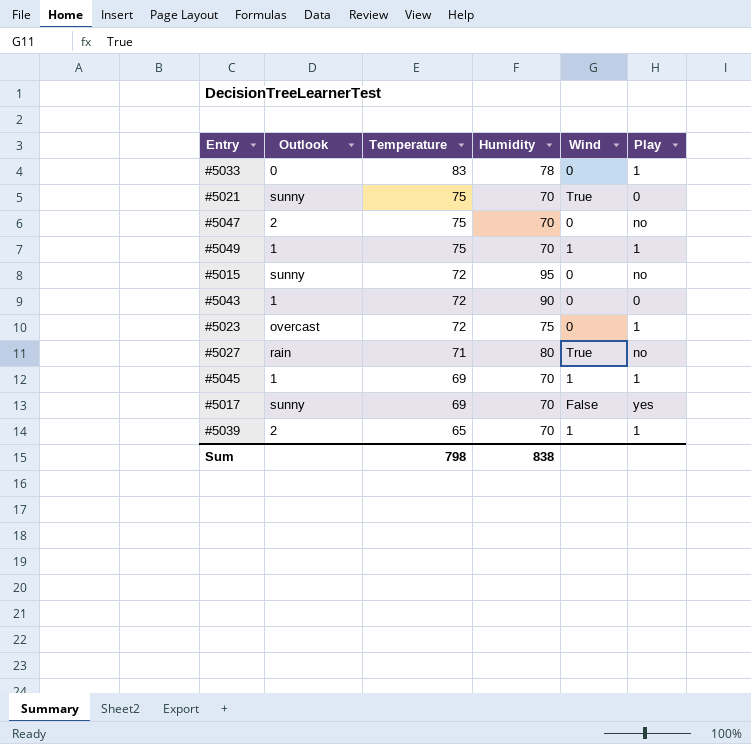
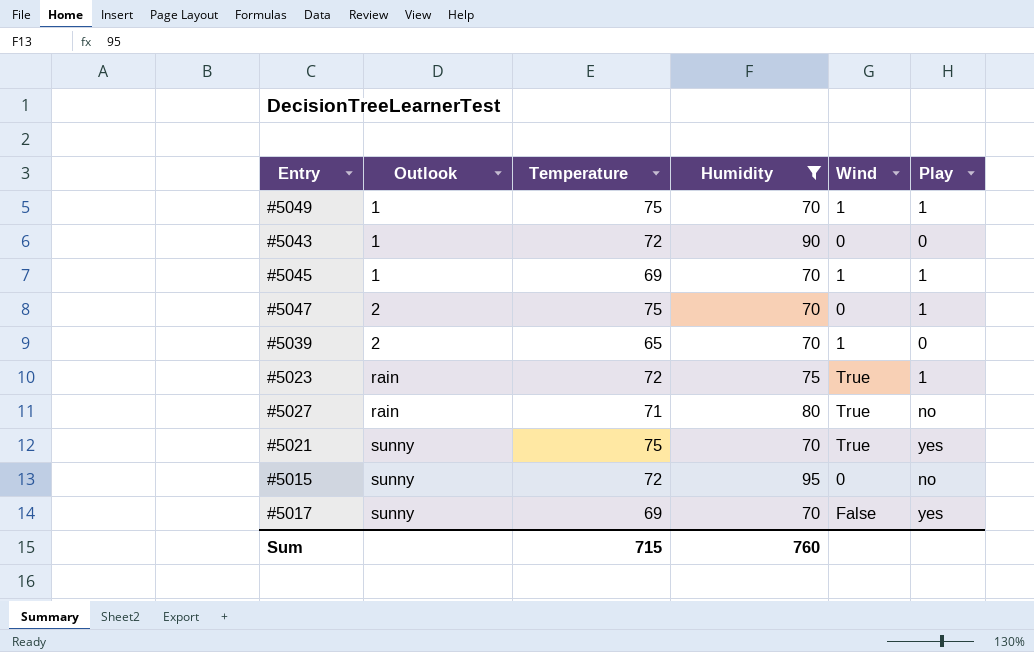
filter: none -> Humidity != 78
row order: Temperature descending -> Outlook ascending
#5047 | Play: no -> 1
#5039 | Play: 1 -> 0
#5023 | Outlook: overcast -> rain
#5023 | Wind: 0 -> True
#5021 | Play: 0 -> yes
Sum | Temperature: 798 -> 715
Sum | Humidity: 838 -> 760

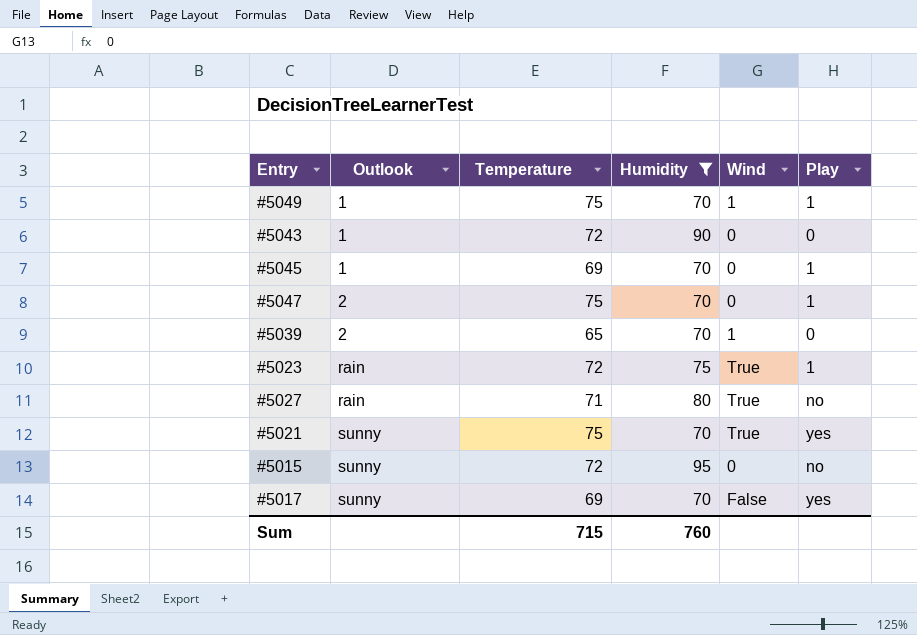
#5045 | Wind: 1 -> 0

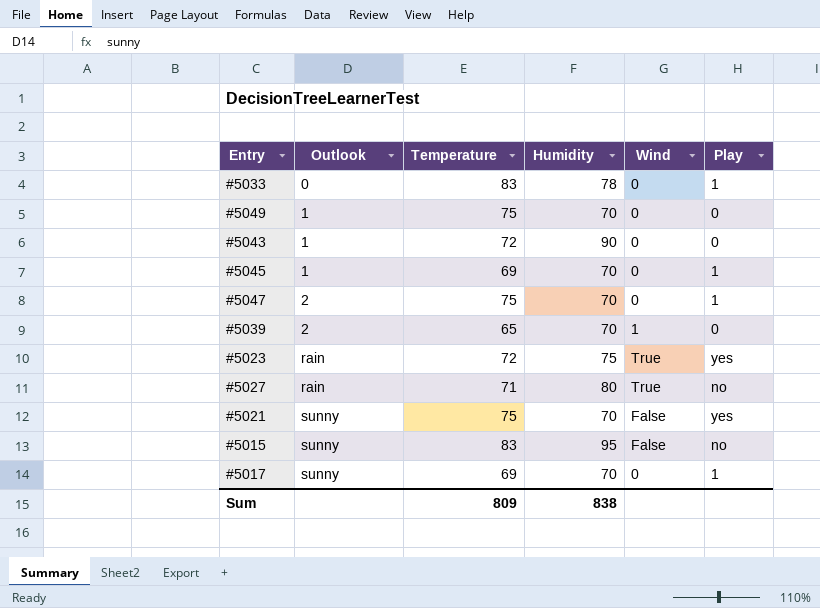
filter: Humidity != 78 -> none
#5049 | Wind: 1 -> 0
#5049 | Play: 1 -> 0
#5023 | Play: 1 -> yes
#5021 | Wind: True -> False
#5015 | Temperature: 72 -> 83
#5015 | Wind: 0 -> False
#5017 | Wind: False -> 0
#5017 | Play: yes -> 1
Sum | Temperature: 715 -> 809
Sum | Humidity: 760 -> 838

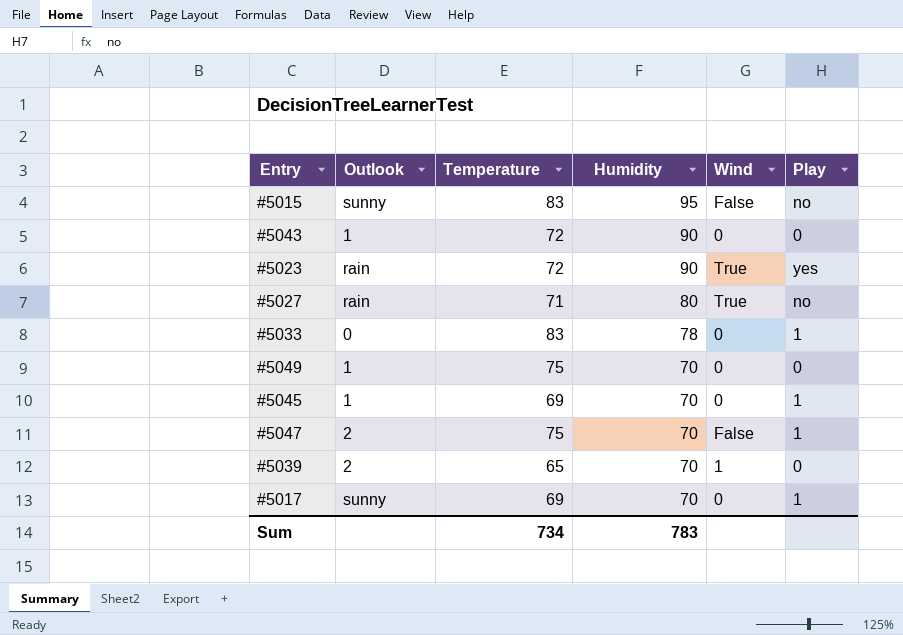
row order: Outlook ascending -> Humidity descending
row #5021: sunny | 75 | 70 | False | yes -> none
#5023 | Humidity: 75 -> 90
#5047 | Wind: 0 -> False
Sum | Temperature: 809 -> 734
Sum | Humidity: 838 -> 783

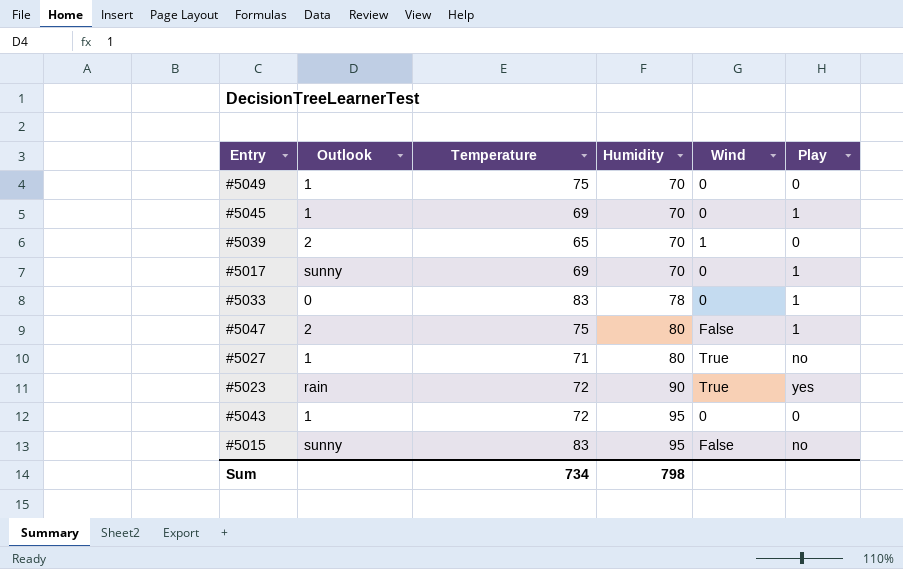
row order: Humidity descending -> Humidity ascending
#5047 | Humidity: 70 -> 80
#5027 | Outlook: rain -> 1
#5043 | Humidity: 90 -> 95
Sum | Humidity: 783 -> 798

